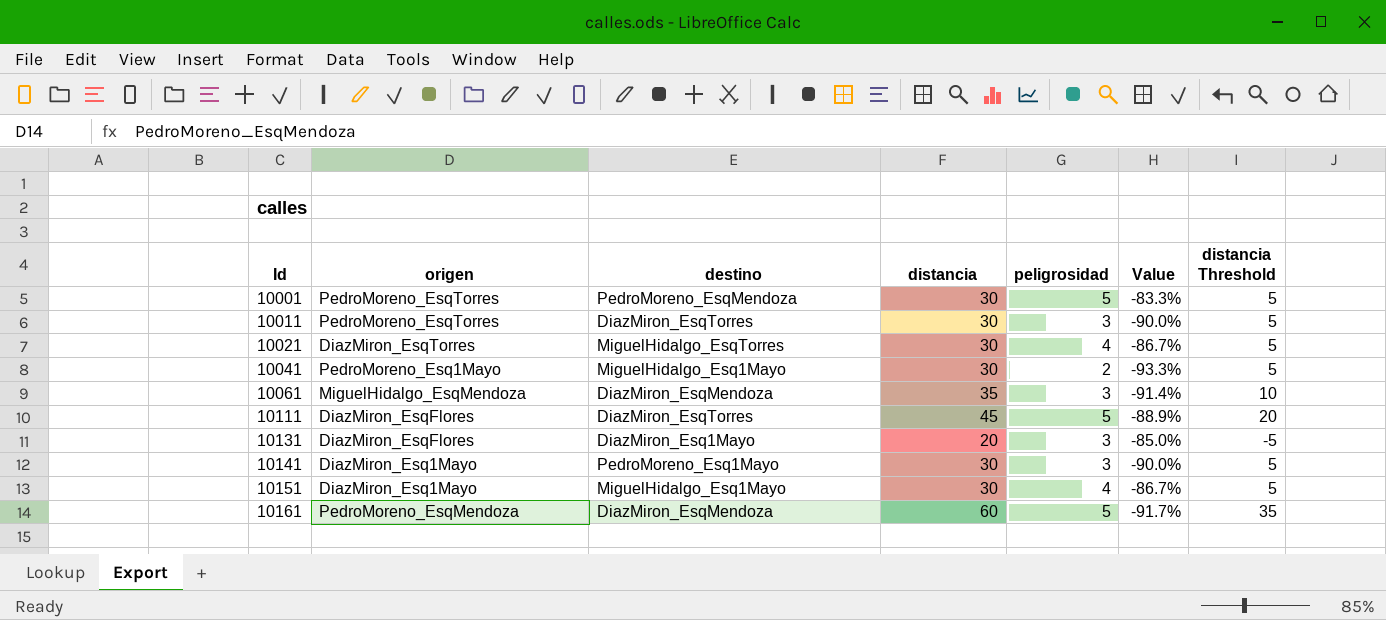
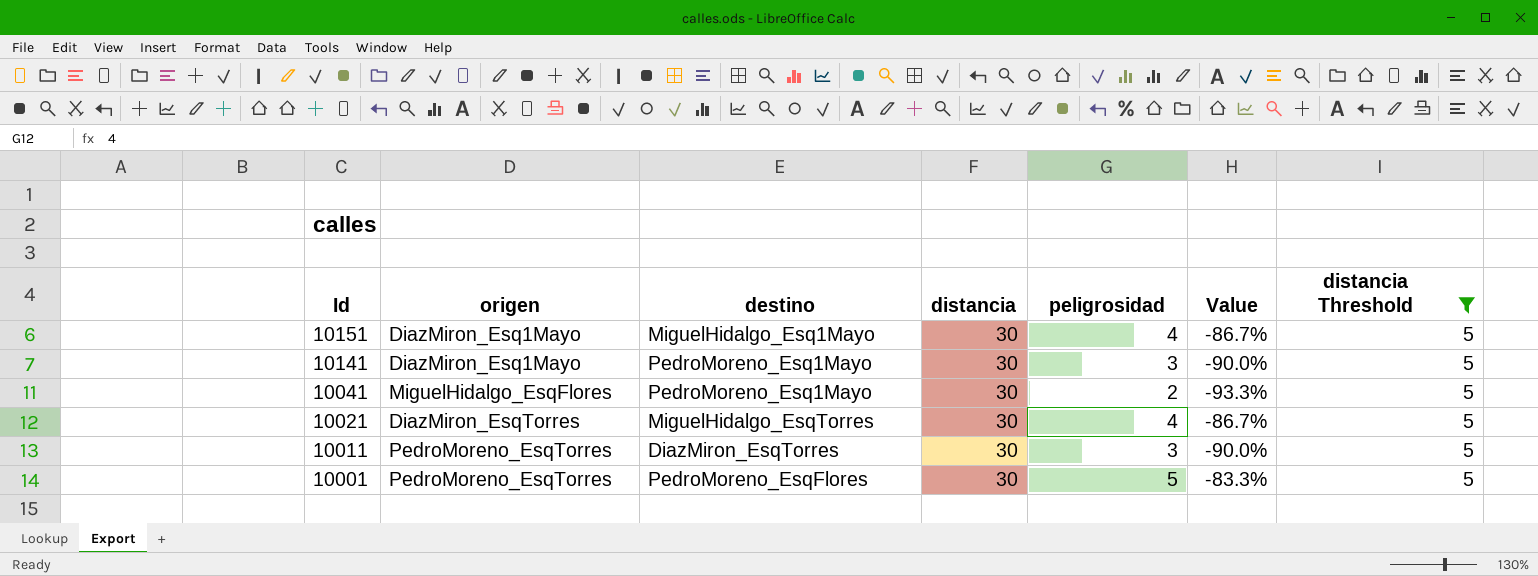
filter: none -> distancia Threshold = 5
row order: Id ascending -> Id descending
10041 | origen: PedroMoreno_Esq1Mayo -> MiguelHidalgo_EsqFlores
10041 | destino: MiguelHidalgo_Esq1Mayo -> PedroMoreno_Esq1Mayo
10001 | destino: PedroMoreno_EsqMendoza -> PedroMoreno_EsqFlores

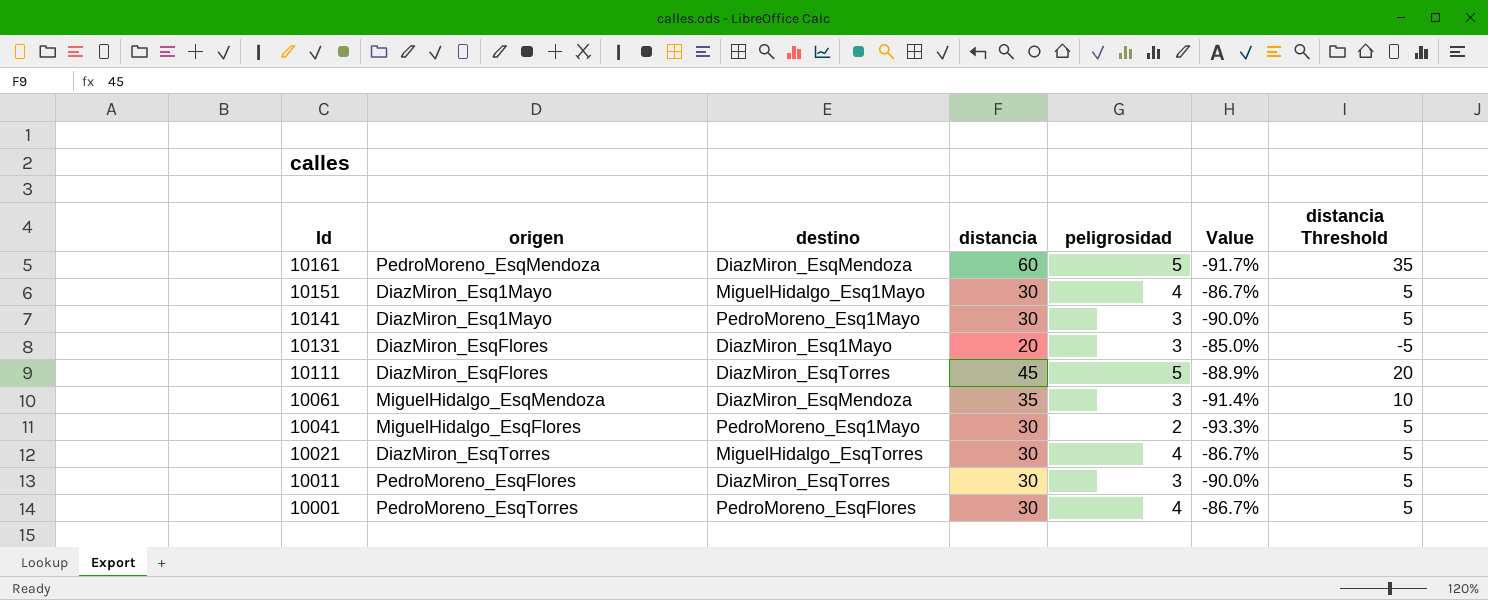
filter: distancia Threshold = 5 -> none
10011 | origen: PedroMoreno_EsqTorres -> PedroMoreno_EsqFlores
10001 | peligrosidad: 5 -> 4
10001 | Value: -83.3% -> -86.7%

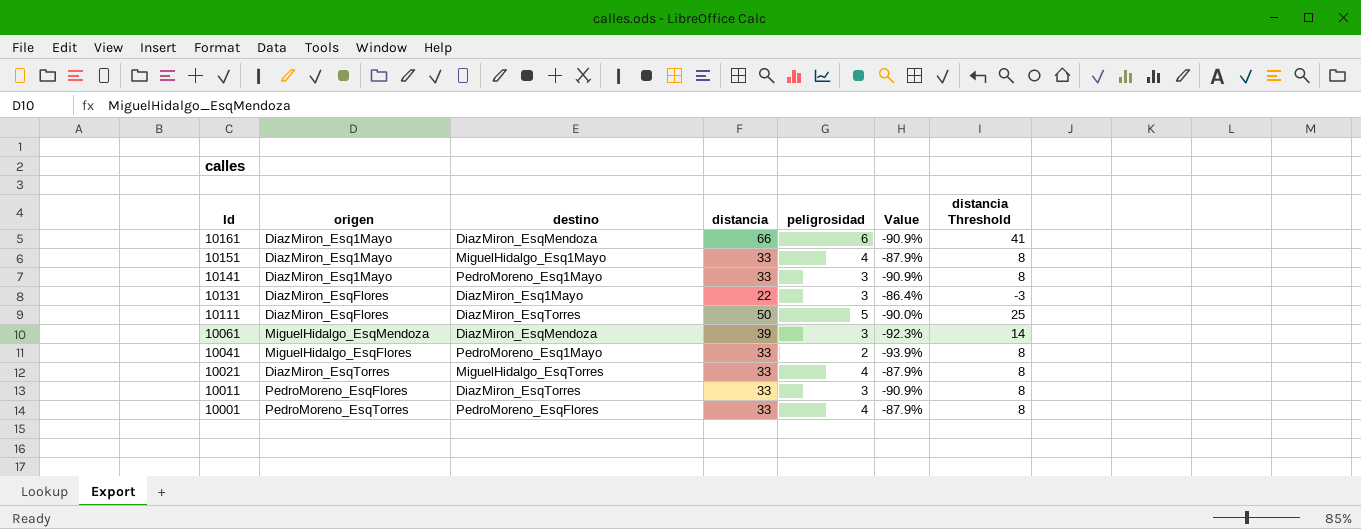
10161 | origen: PedroMoreno_EsqMendoza -> DiazMiron_Esq1Mayo
10161 | distancia: 60 -> 66
10161 | peligrosidad: 5 -> 6
10161 | Value: -91.7% -> -90.9%
10161 | distancia Threshold: 35 -> 41
10151 | distancia: 30 -> 33
10151 | Value: -86.7% -> -87.9%
10151 | distancia Threshold: 5 -> 8
10141 | distancia: 30 -> 33
10141 | Value: -90.0% -> -90.9%
10141 | distancia Threshold: 5 -> 8
10131 | distancia: 20 -> 22
10131 | Value: -85.0% -> -86.4%
10131 | distancia Threshold: -5 -> -3
10111 | distancia: 45 -> 50
10111 | Value: -88.9% -> -90.0%
10111 | distancia Threshold: 20 -> 25
10061 | distancia: 35 -> 39
10061 | Value: -91.4% -> -92.3%
10061 | distancia Threshold: 10 -> 14
10041 | distancia: 30 -> 33
10041 | Value: -93.3% -> -93.9%
10041 | distancia Threshold: 5 -> 8
10021 | distancia: 30 -> 33
10021 | Value: -86.7% -> -87.9%
10021 | distancia Threshold: 5 -> 8
10011 | distancia: 30 -> 33
10011 | Value: -90.0% -> -90.9%
10011 | distancia Threshold: 5 -> 8
10001 | distancia: 30 -> 33
10001 | Value: -86.7% -> -87.9%
10001 | distancia Threshold: 5 -> 8

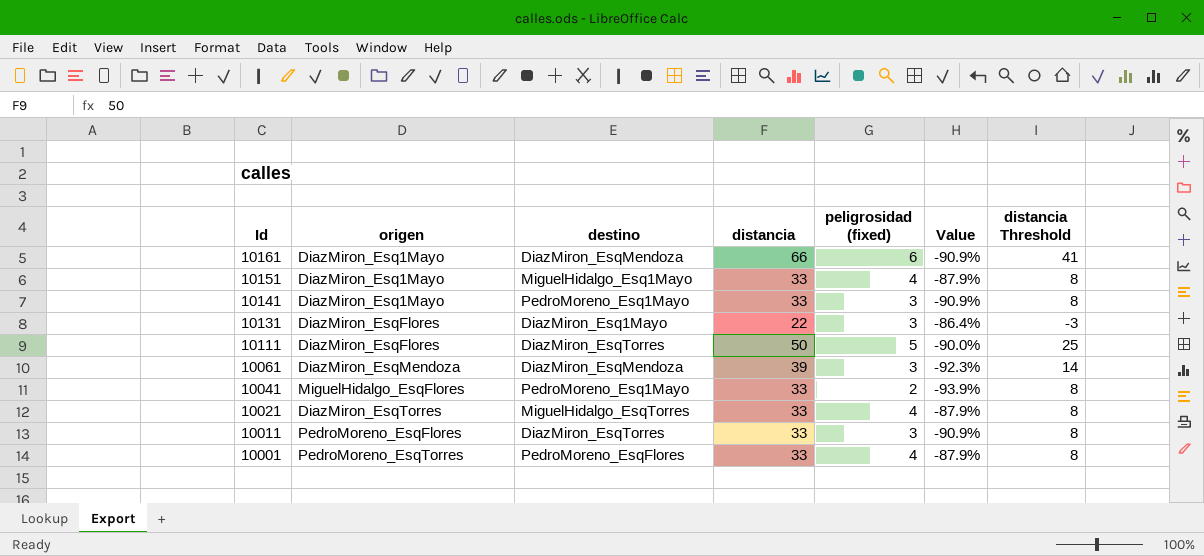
column name: peligrosidad -> peligrosidad (fixed)
10061 | origen: MiguelHidalgo_EsqMendoza -> DiazMiron_EsqMendoza

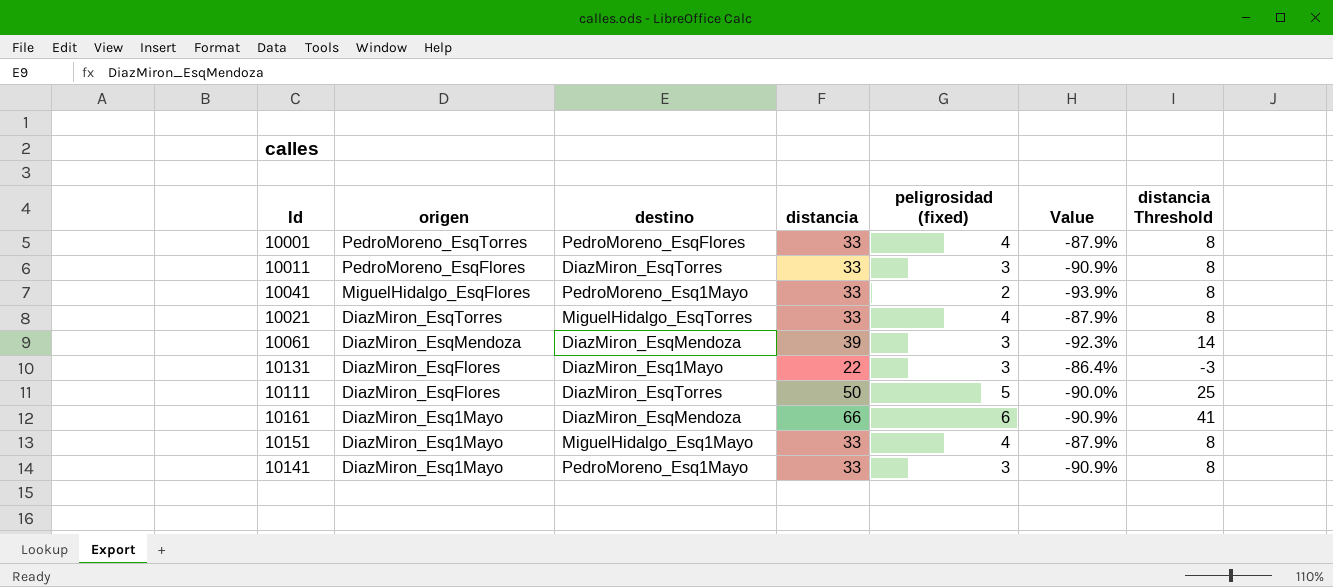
row order: Id descending -> origen descending

